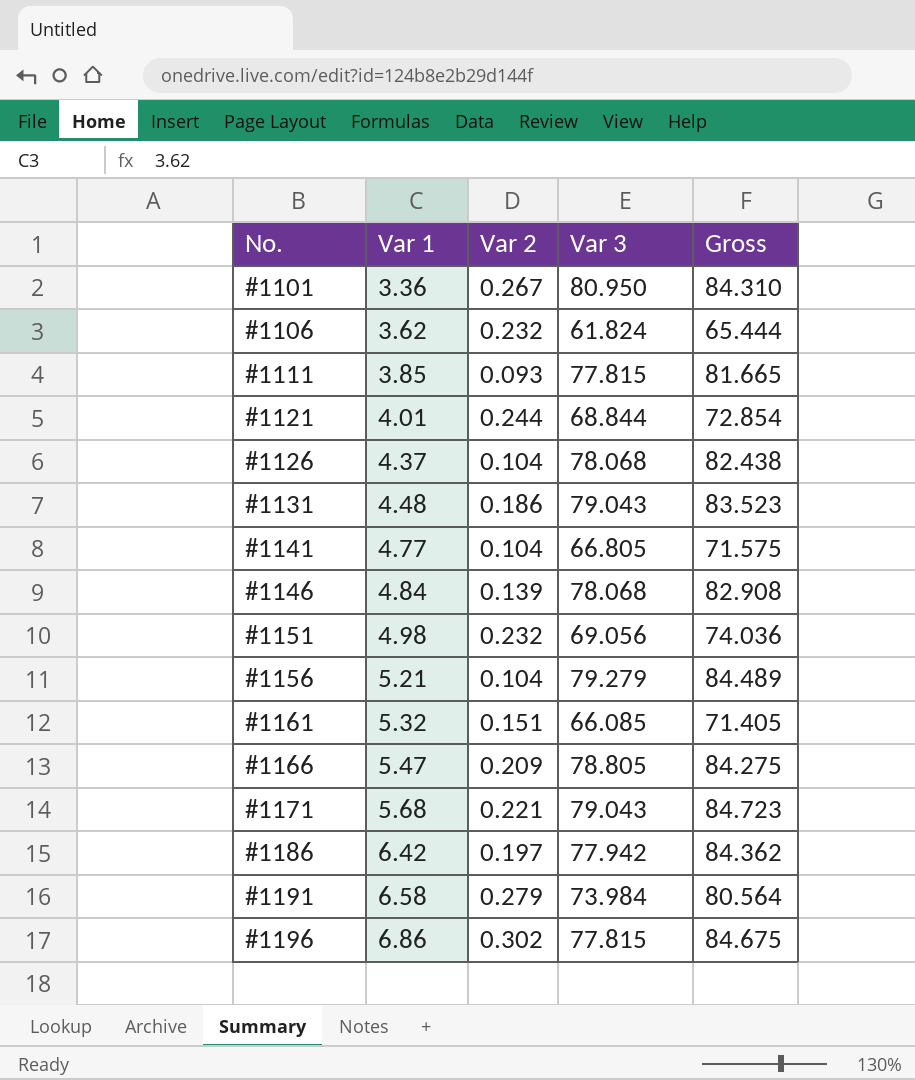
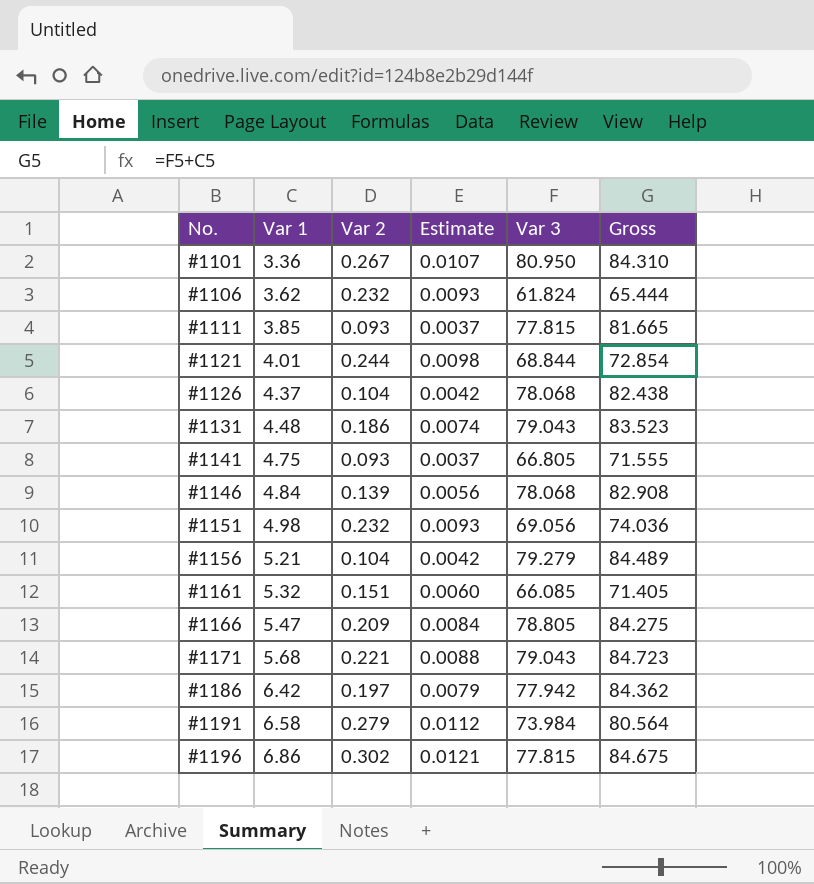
column Estimate | formula: none -> [Var 2] * 0.04
#1141 | Var 1: 4.77 -> 4.75
#1141 | Var 2: 0.104 -> 0.093
#1141 | Gross: 71.575 -> 71.555

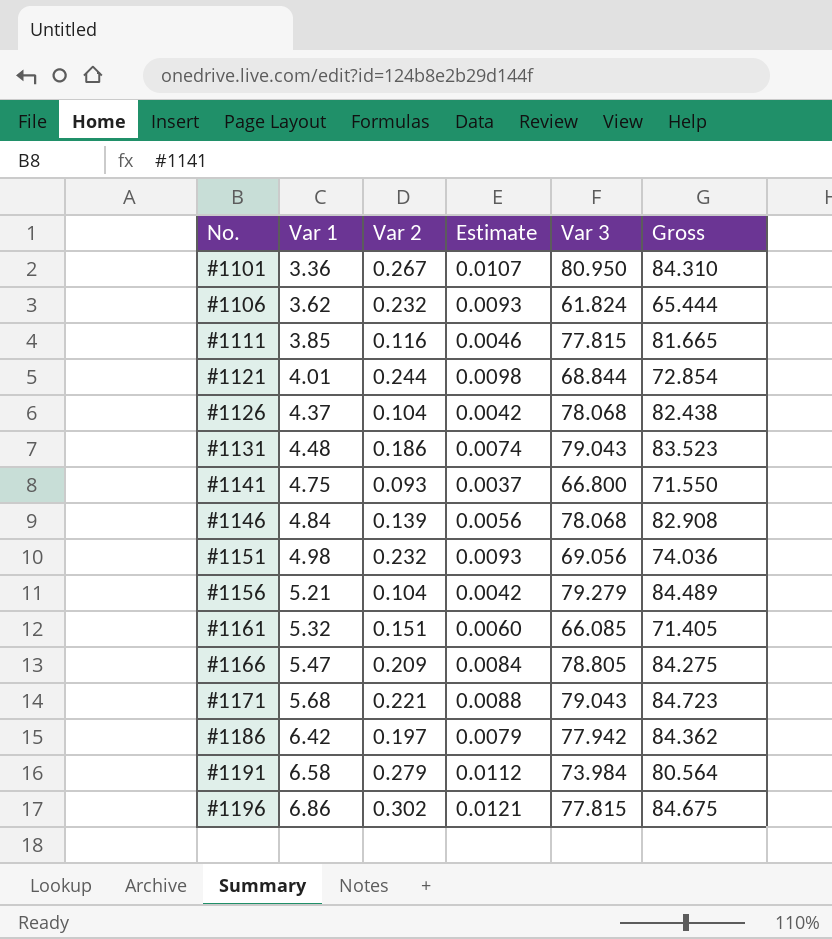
#1111 | Var 2: 0.093 -> 0.116
#1111 | Estimate: 0.0037 -> 0.0046
#1141 | Var 3: 66.805 -> 66.800
#1141 | Gross: 71.555 -> 71.550

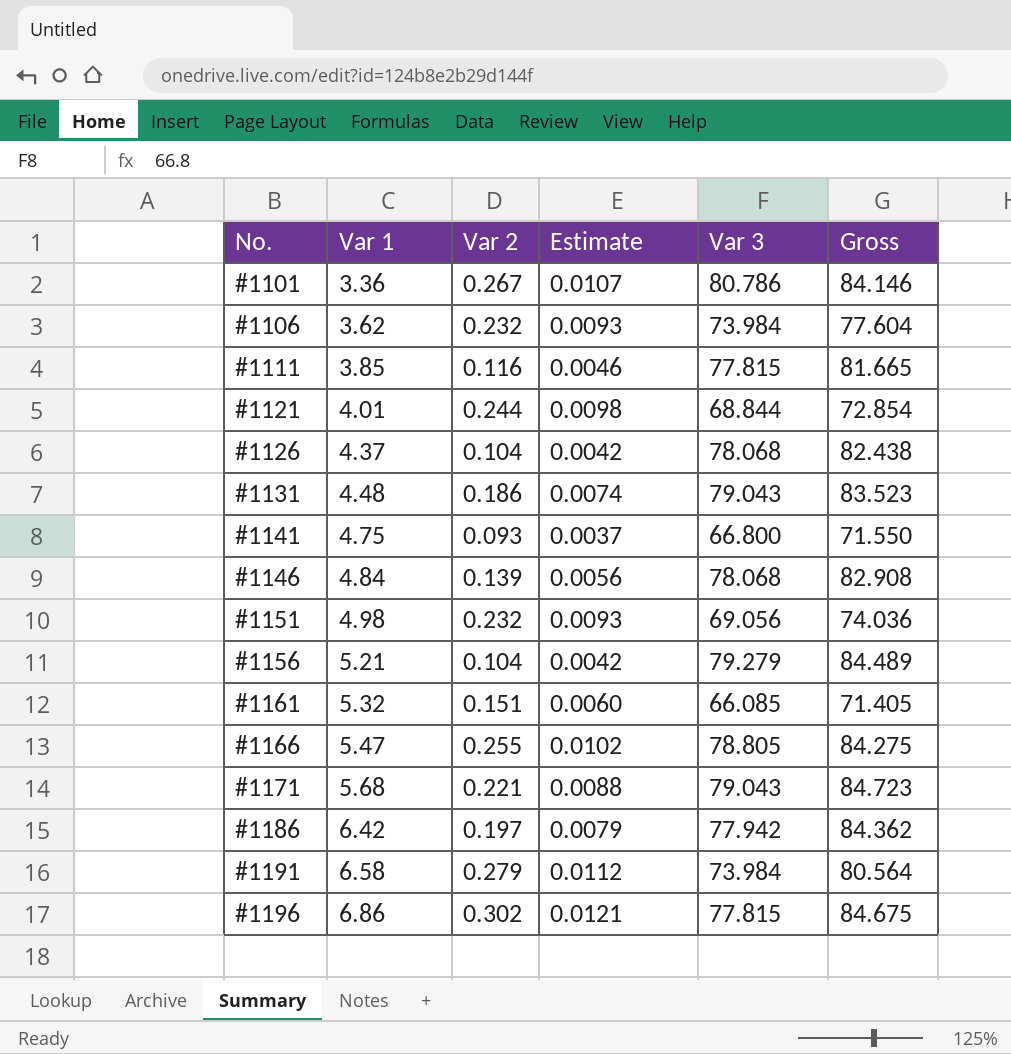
#1101 | Var 3: 80.950 -> 80.786
#1101 | Gross: 84.310 -> 84.146
#1106 | Var 3: 61.824 -> 73.984
#1106 | Gross: 65.444 -> 77.604
#1166 | Var 2: 0.209 -> 0.255
#1166 | Estimate: 0.0084 -> 0.0102

